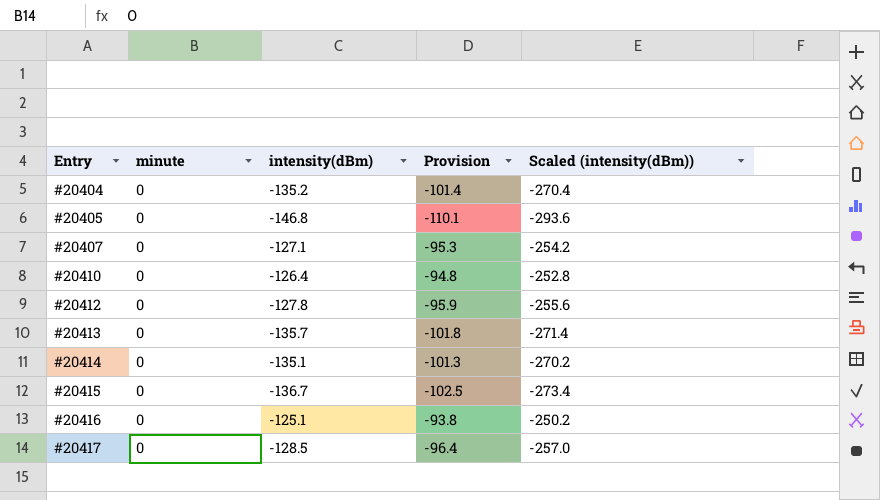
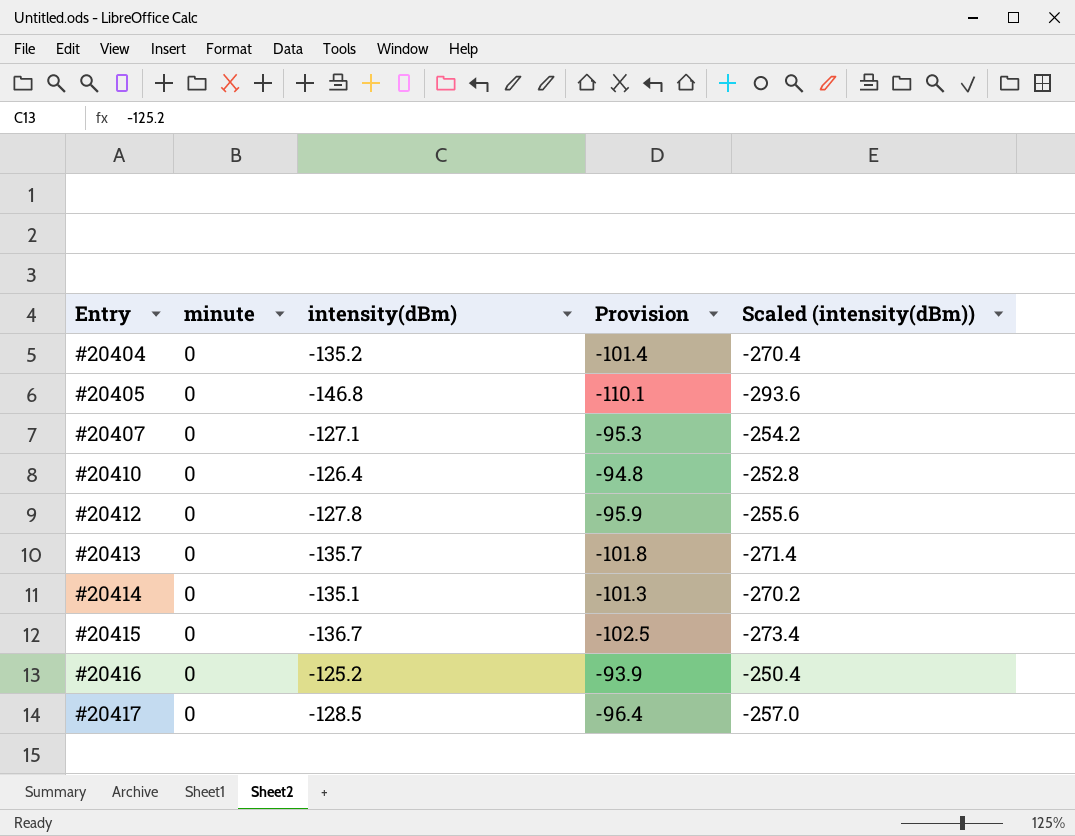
#20416 | intensity(dBm): -125.1 -> -125.2
#20416 | Provision: -93.8 -> -93.9
#20416 | Scaled (intensity(dBm)): -250.2 -> -250.4

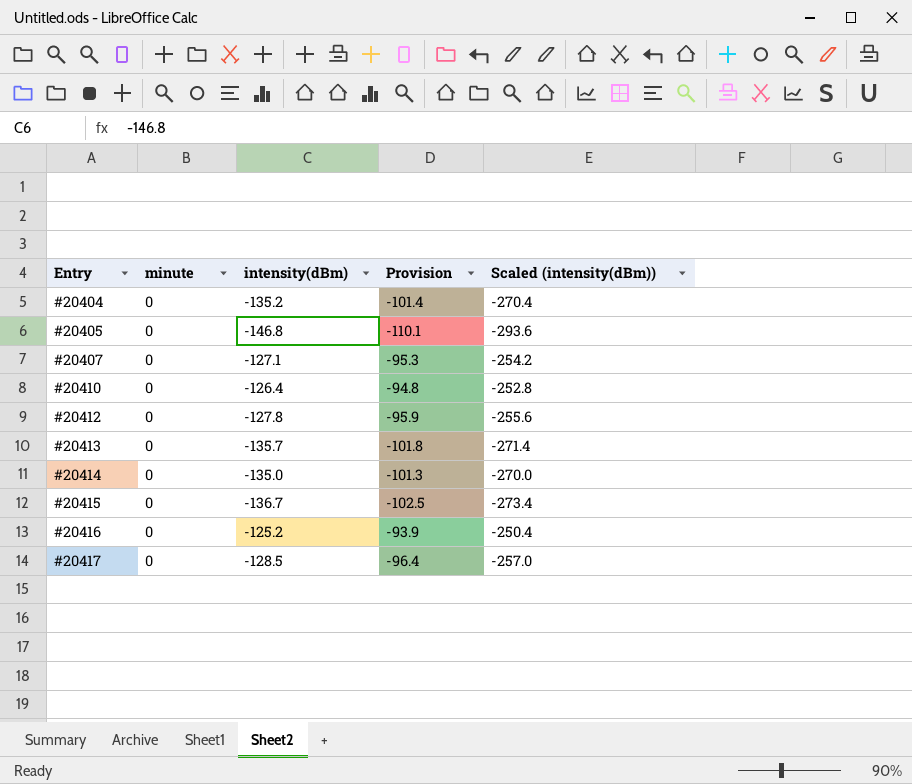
#20414 | intensity(dBm): -135.1 -> -135.0
#20414 | Scaled (intensity(dBm)): -270.2 -> -270.0

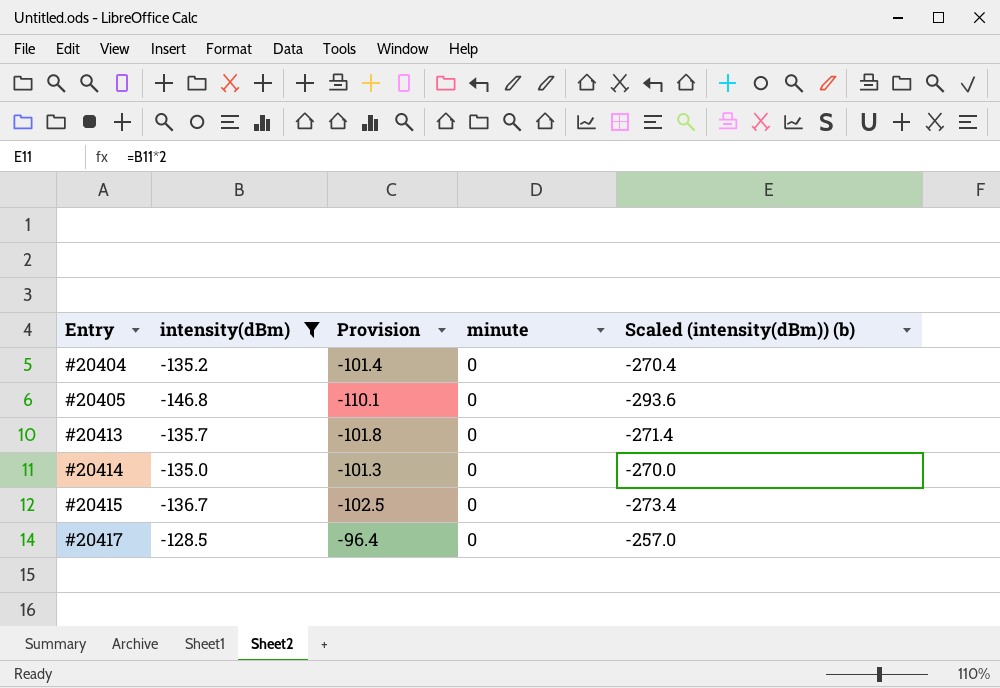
filter: none -> intensity(dBm) <= -128.5
column minute | position: 2 -> 4
column name: Scaled (intensity(dBm)) -> Scaled (intensity(dBm)) (b)

